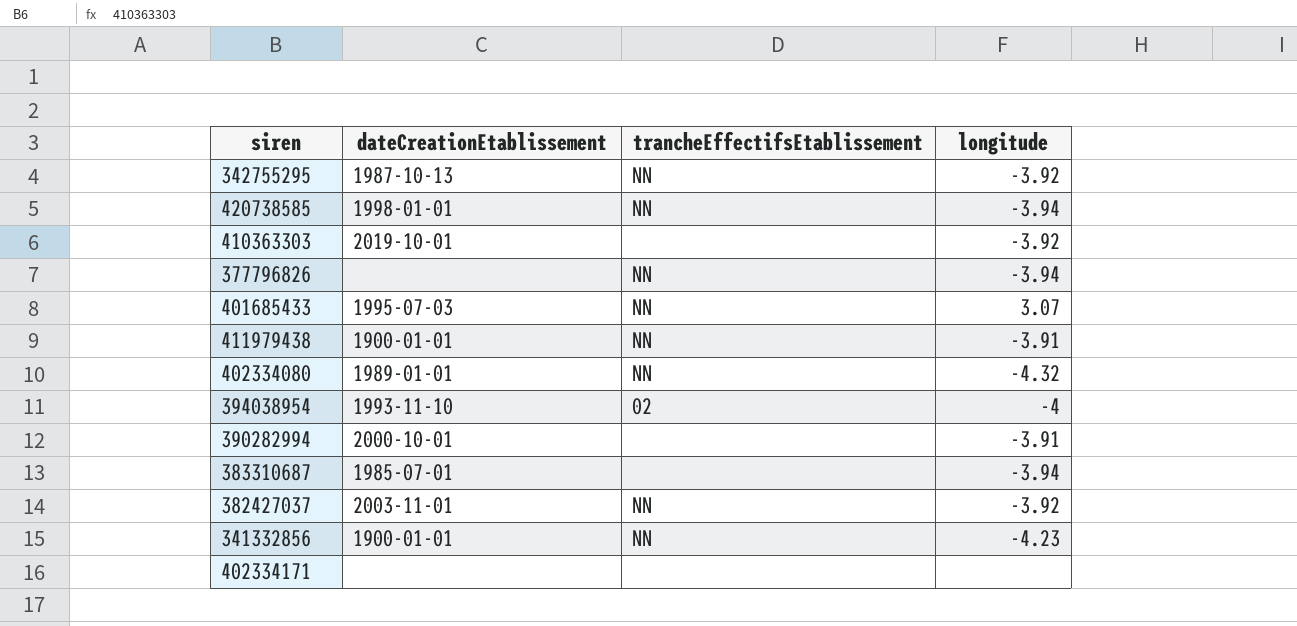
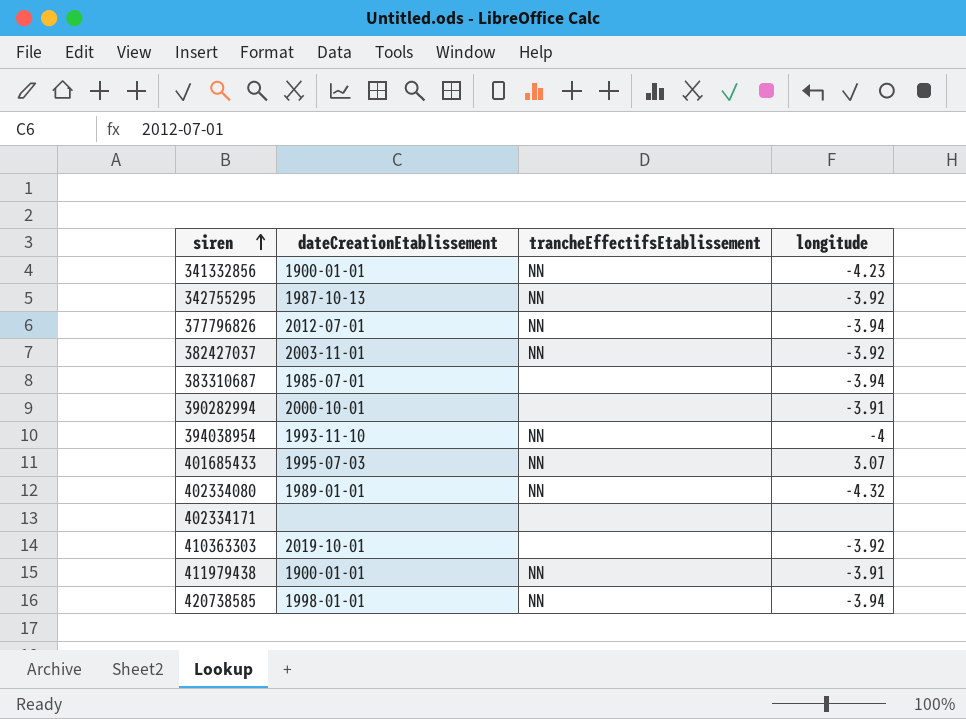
row order: none -> siren ascending
377796826 | dateCreationEtablissement: none -> 2012-07-01
394038954 | trancheEffectifsEtablissement: 02 -> NN

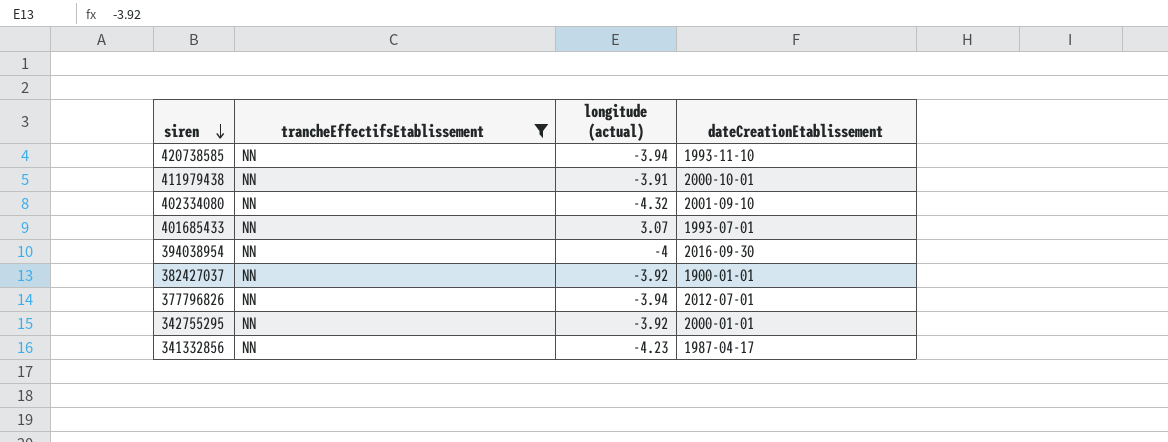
filter: none -> trancheEffectifsEtablissement = NN
row order: siren ascending -> siren descending
column name: longitude -> longitude (actual)
column dateCreationEtablissement | position: 2 -> 4
420738585 | dateCreationEtablissement: 1998-01-01 -> 1993-11-10
411979438 | dateCreationEtablissement: 1900-01-01 -> 2000-10-01
402334080 | dateCreationEtablissement: 1989-01-01 -> 2001-09-10
401685433 | dateCreationEtablissement: 1995-07-03 -> 1993-07-01
394038954 | dateCreationEtablissement: 1993-11-10 -> 2016-09-30
382427037 | dateCreationEtablissement: 2003-11-01 -> 1900-01-01
342755295 | dateCreationEtablissement: 1987-10-13 -> 2000-01-01
341332856 | dateCreationEtablissement: 1900-01-01 -> 1987-04-17

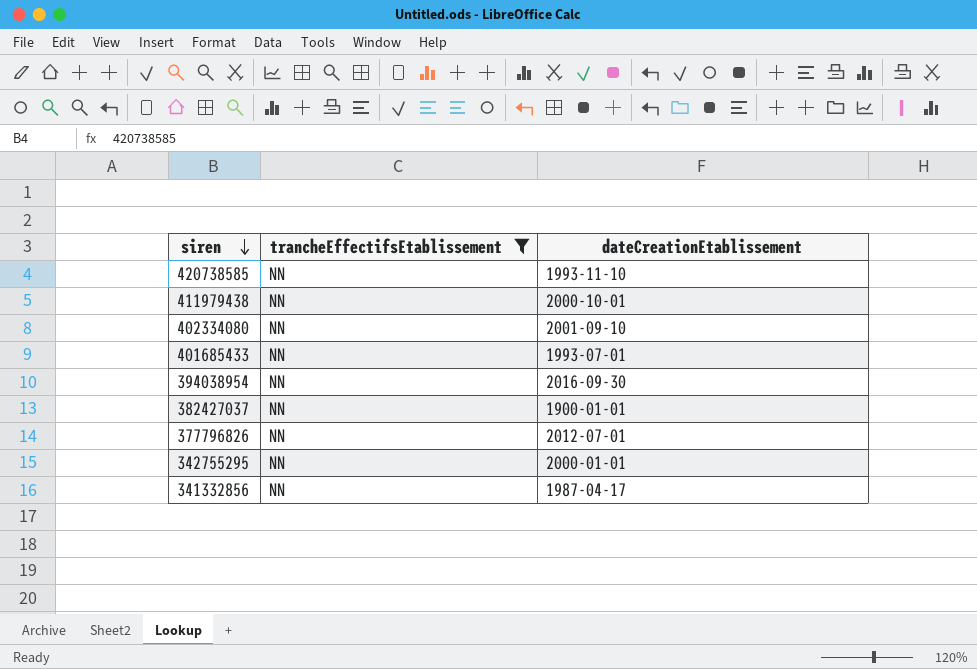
column longitude (actual) | position: 3 -> none

